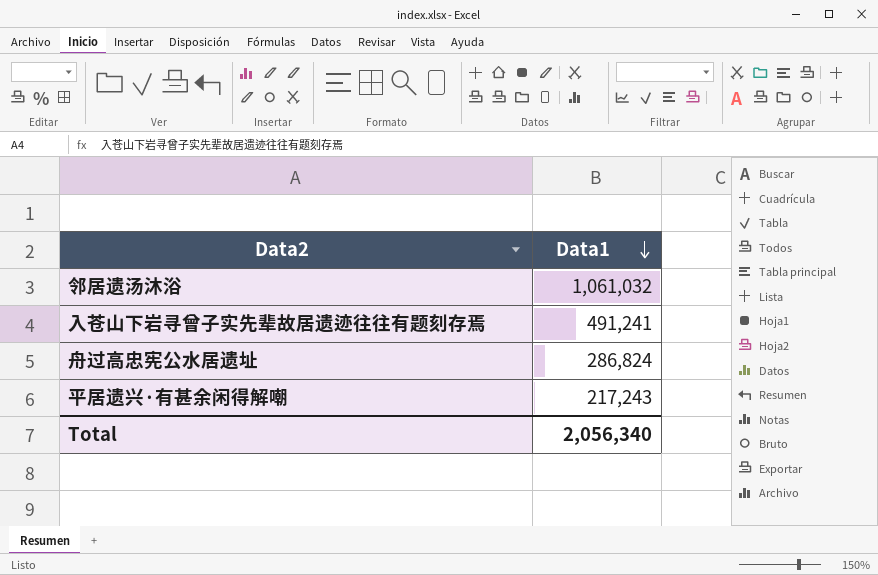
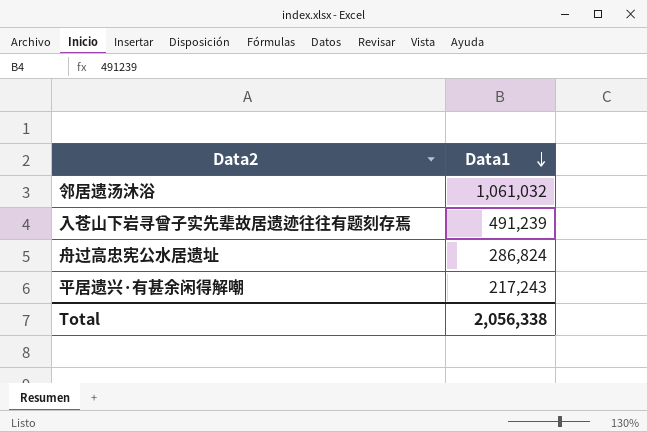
入苍山下岩寻曾子实先辈故居遗迹往往有题刻存焉 | Data1: 491,241 -> 491,239
Total | Data1: 2,056,340 -> 2,056,338

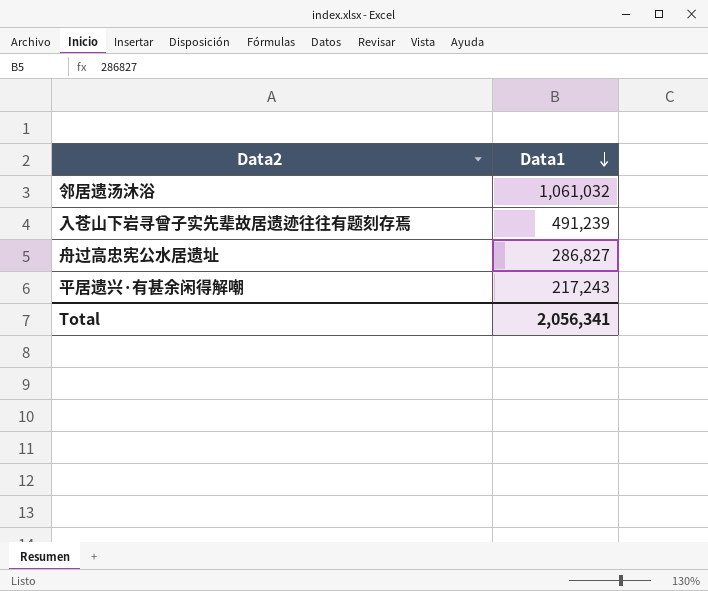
舟过高忠宪公水居遗址 | Data1: 286,824 -> 286,827
Total | Data1: 2,056,338 -> 2,056,341

